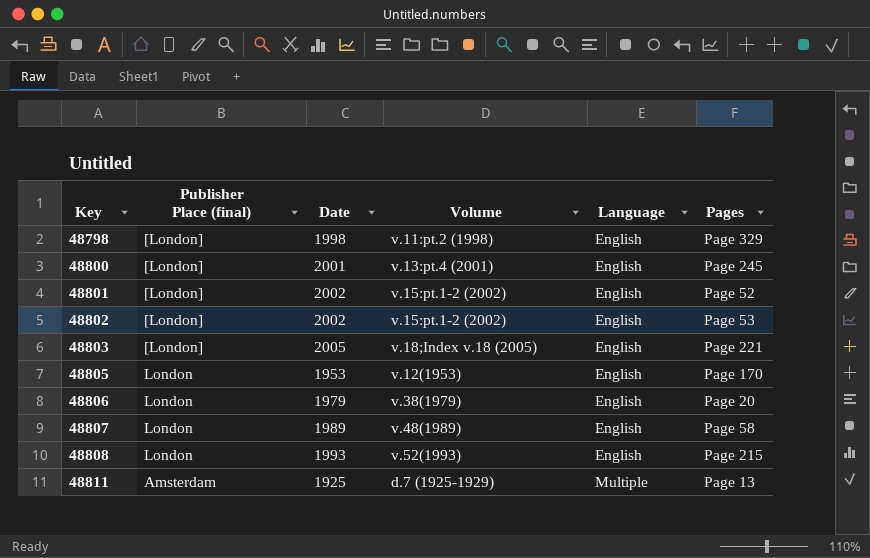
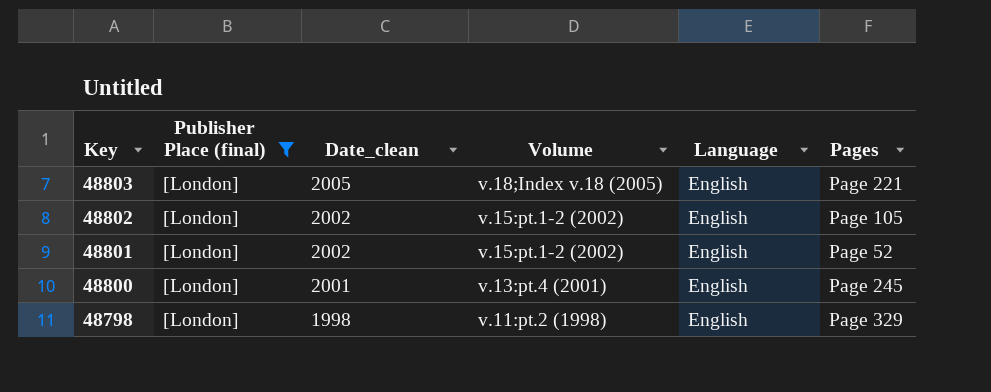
filter: none -> Publisher Place (final) = [London]
row order: Key ascending -> Key descending
column name: Date -> Date_clean
48802 | Pages: Page 53 -> Page 105

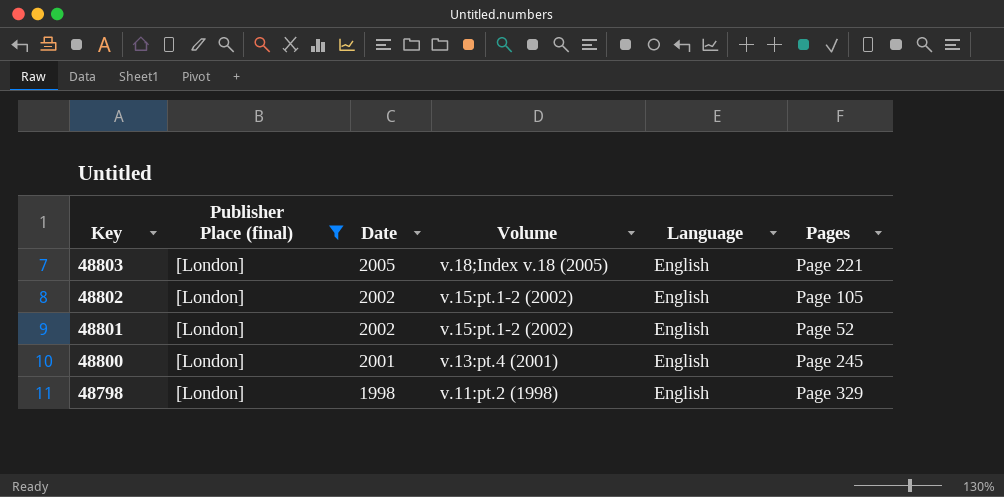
column name: Date_clean -> Date

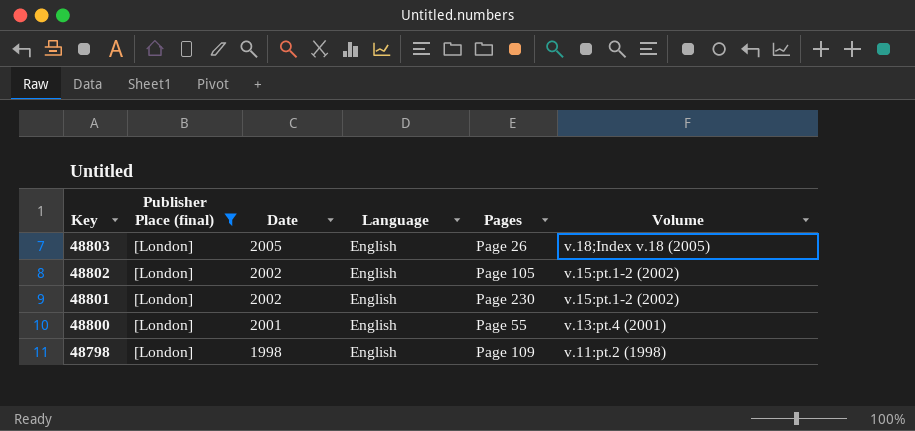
column Volume | position: 4 -> 6
48803 | Pages: Page 221 -> Page 26
48801 | Pages: Page 52 -> Page 230
48800 | Pages: Page 245 -> Page 55
48798 | Pages: Page 329 -> Page 109

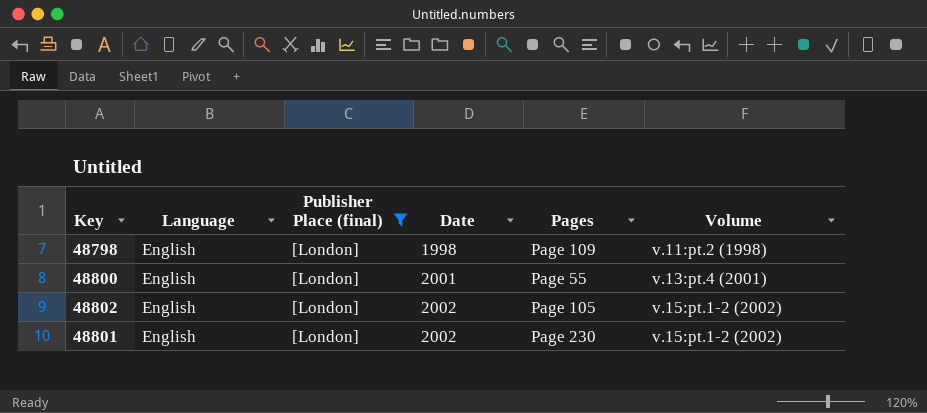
row order: Key descending -> Date ascending
column Language | position: 4 -> 2
row 48803: [London] | 2005 | English | Page 26 | v.18;Index v.18 (2005) -> none

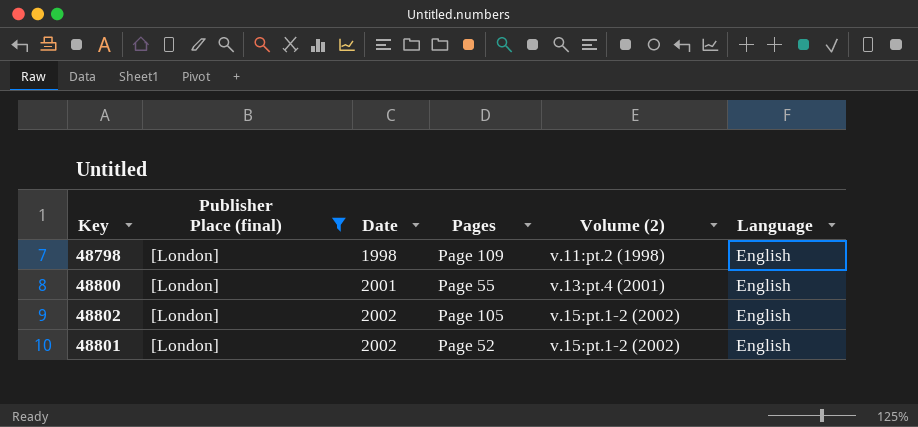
column name: Volume -> Volume (2)
column Language | position: 2 -> 6
48801 | Pages: Page 230 -> Page 52

